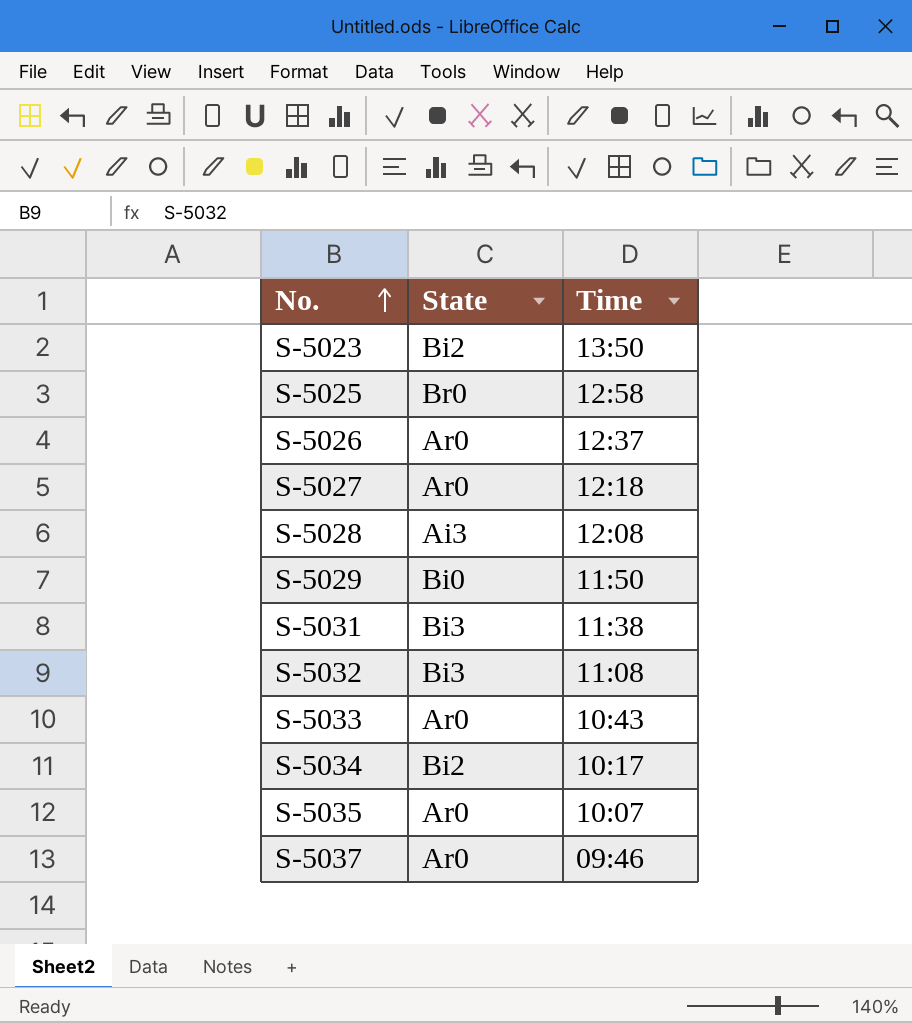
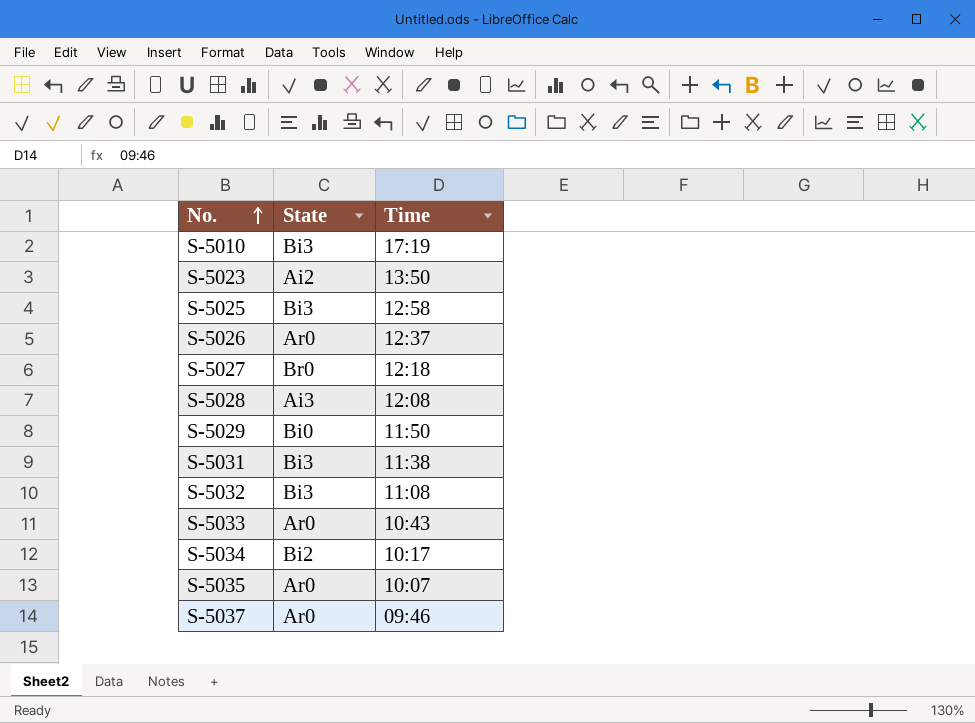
row S-5010: none -> Bi3 | 17:19
S-5023 | State: Bi2 -> Ai2
S-5025 | State: Br0 -> Bi3
S-5027 | State: Ar0 -> Br0

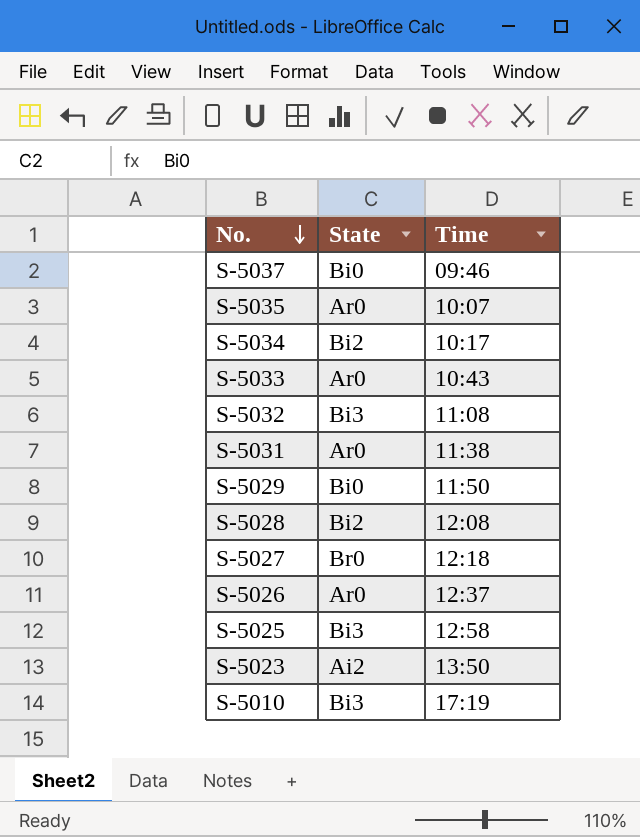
row order: No. ascending -> No. descending
S-5037 | State: Ar0 -> Bi0
S-5031 | State: Bi3 -> Ar0
S-5028 | State: Ai3 -> Bi2

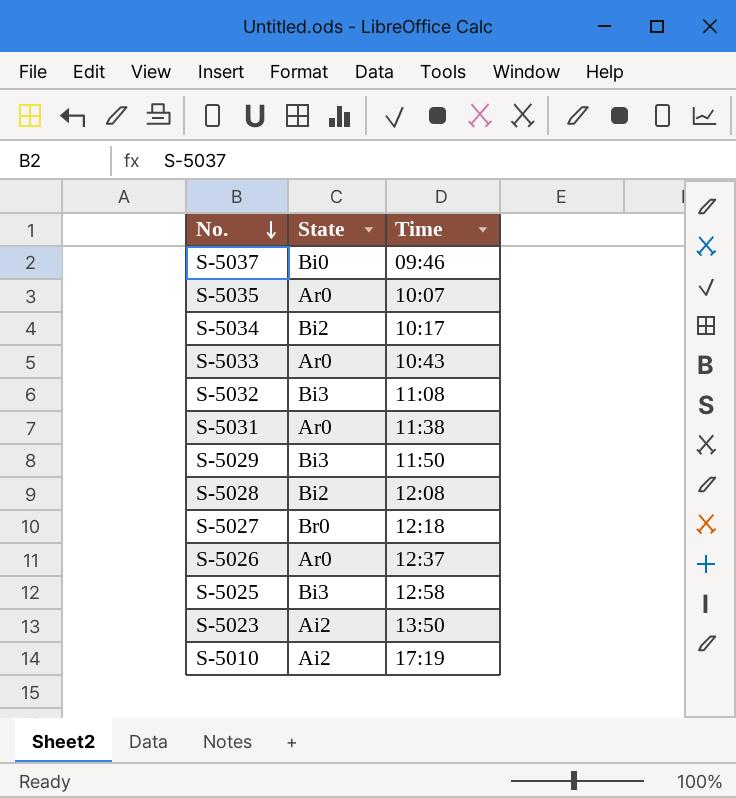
S-5029 | State: Bi0 -> Bi3
S-5010 | State: Bi3 -> Ai2

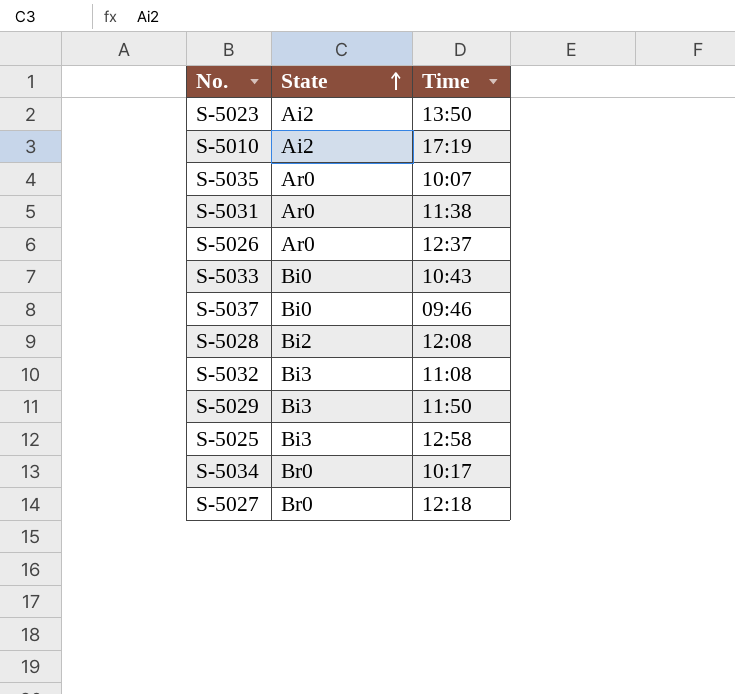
row order: No. descending -> State ascending
S-5033 | State: Ar0 -> Bi0
S-5034 | State: Bi2 -> Br0

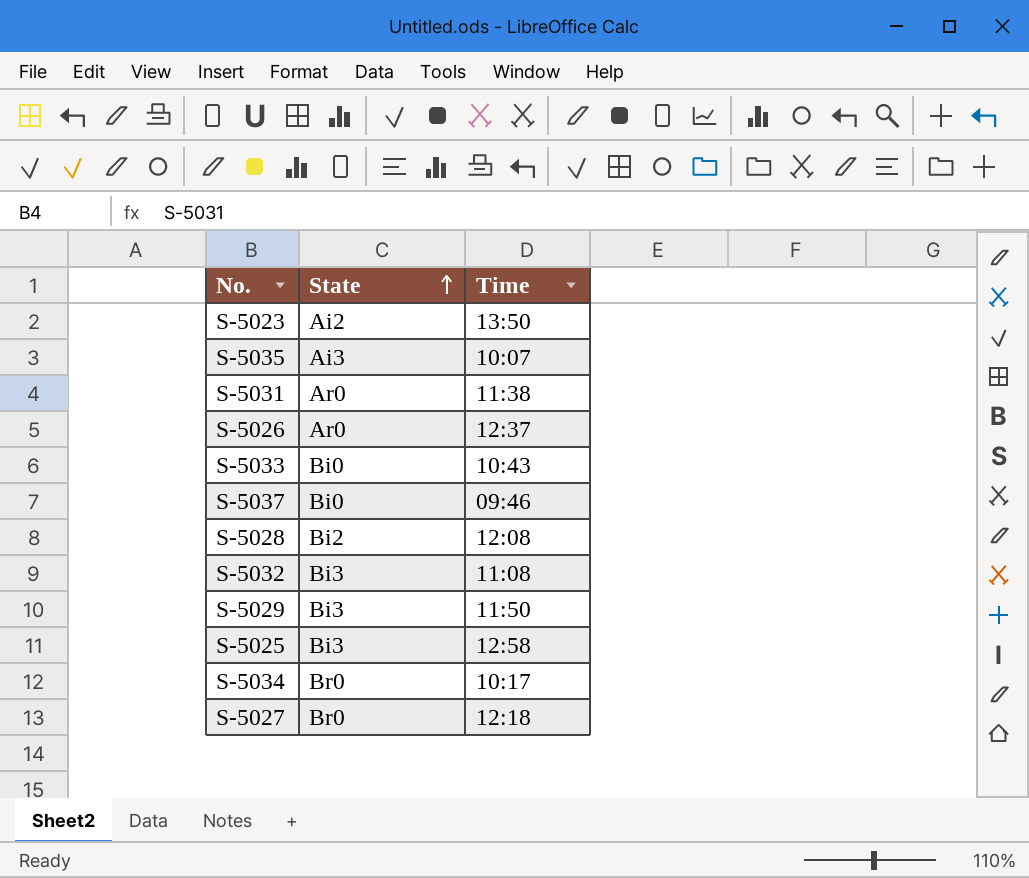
row S-5010: Ai2 | 17:19 -> none
S-5035 | State: Ar0 -> Ai3

